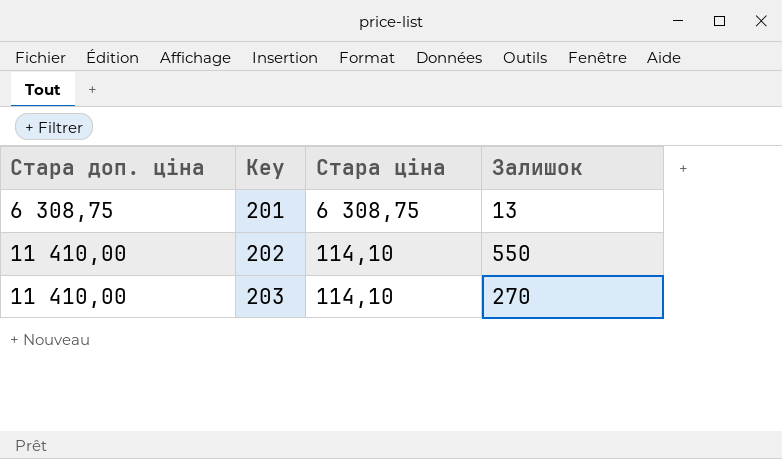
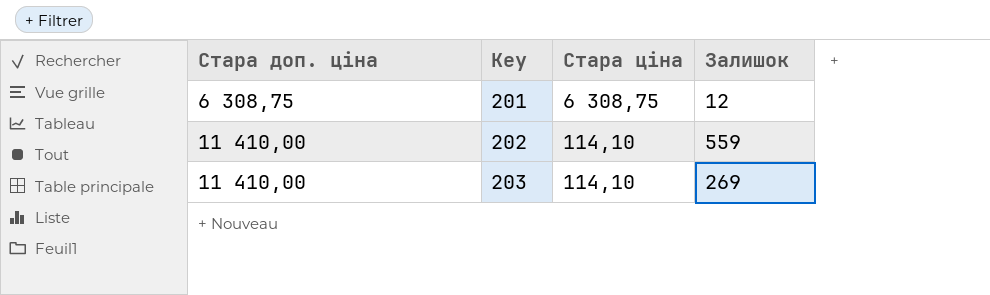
201 | Залишок: 13 -> 12
202 | Залишок: 550 -> 559
203 | Залишок: 270 -> 269

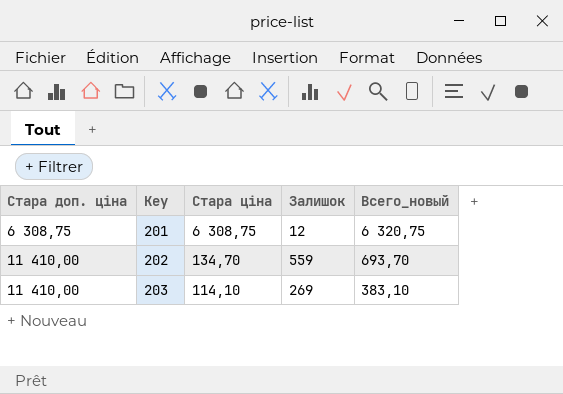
column Всего_новый | formula: none -> [Стара ціна] + [Залишок]
202 | Стара ціна: 114,10 -> 134,70

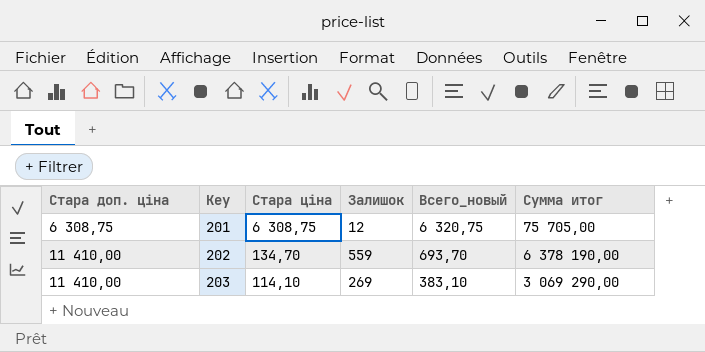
column Сумма итог | formula: none -> [Стара доп. ціна] * [Залишок]

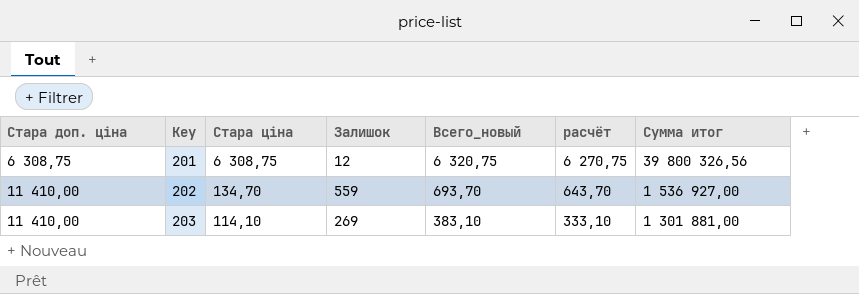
column расчёт | formula: none -> [Всего_новый] - 50
column Сумма итог | formula: [Стара доп. ціна] * [Залишок] -> [Стара доп. ціна] * [Стара ціна]

